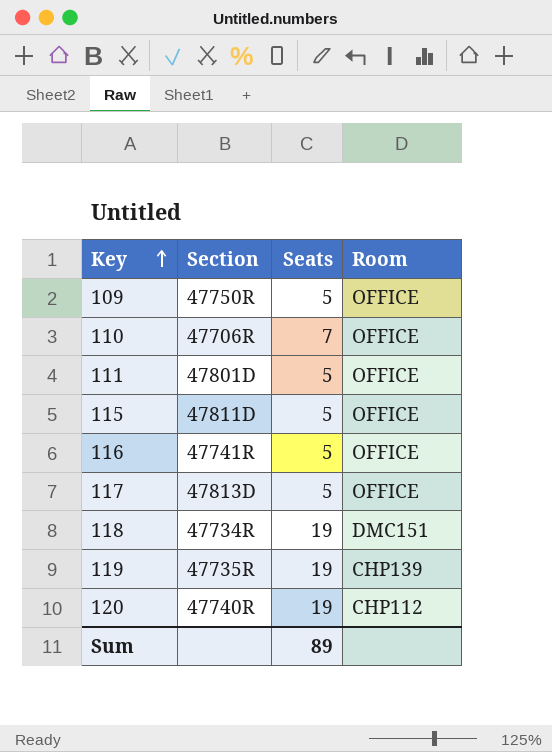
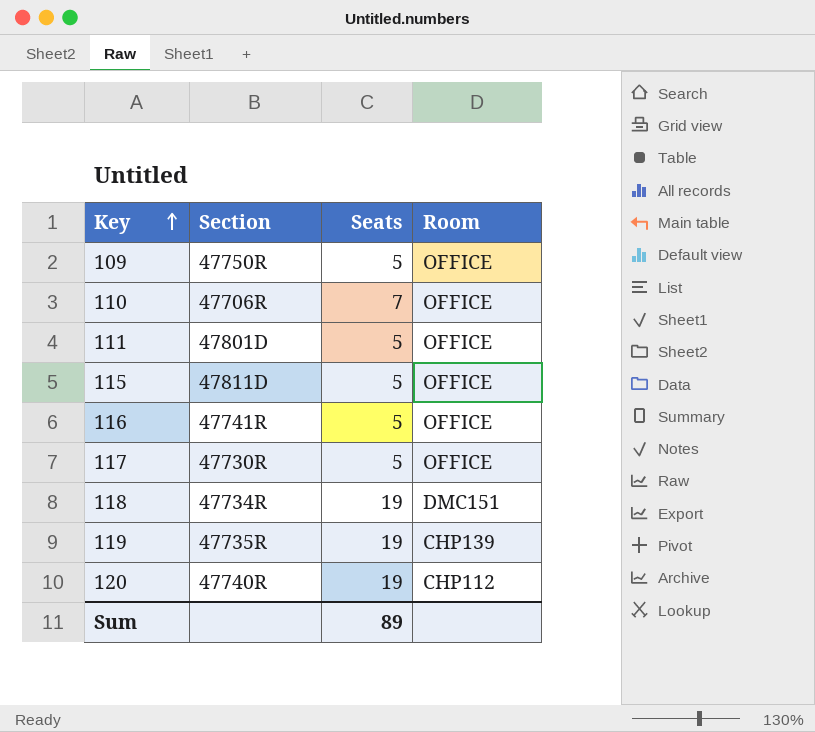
117 | Section: 47813D -> 47730R

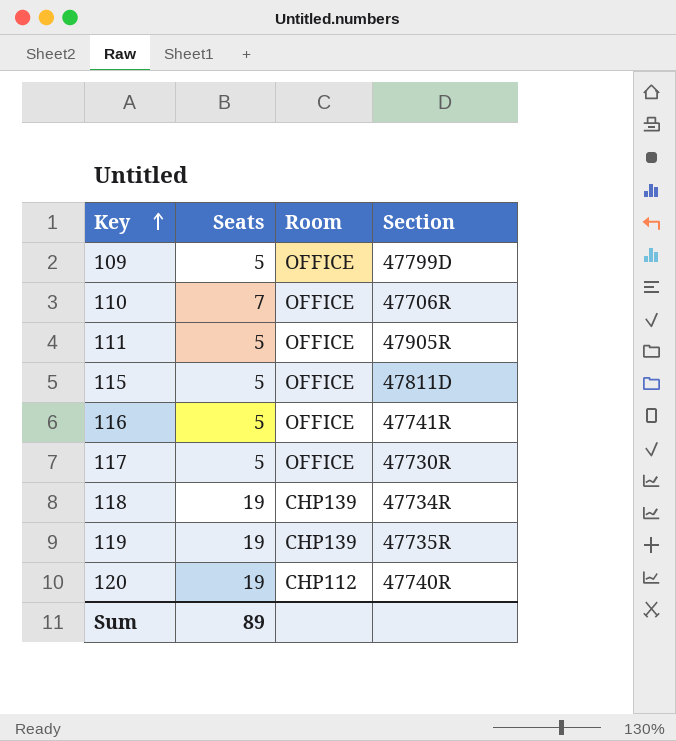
column Section | position: 2 -> 4
109 | Section: 47750R -> 47799D
111 | Section: 47801D -> 47905R
118 | Room: DMC151 -> CHP139

